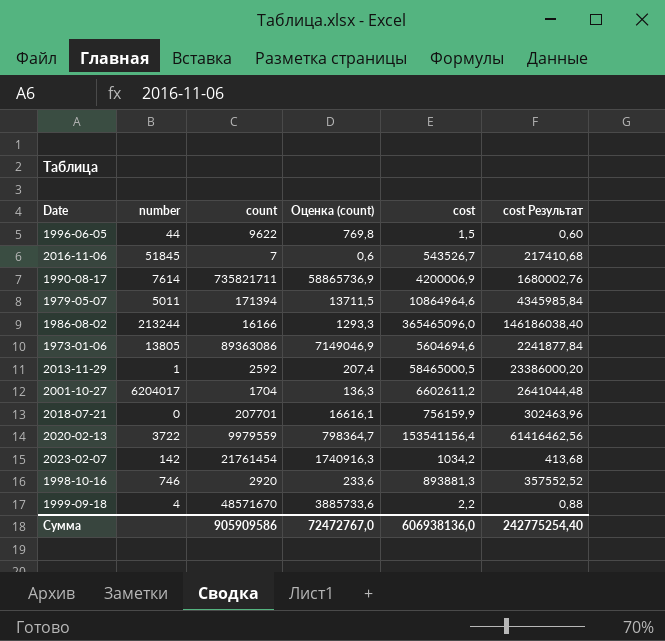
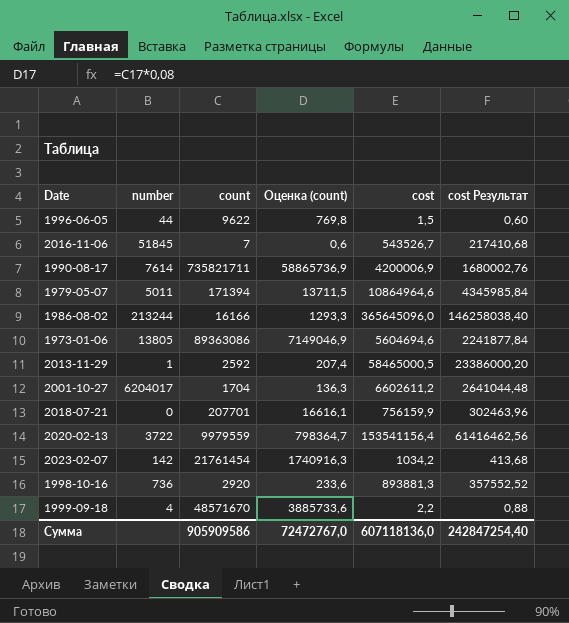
1986-08-02 | cost: 365465096,0 -> 365645096,0
1986-08-02 | cost Результат: 146186038,40 -> 146258038,40
1998-10-16 | number: 746 -> 736
Сумма | cost: 606938136,0 -> 607118136,0
Сумма | cost Результат: 242775254,40 -> 242847254,40

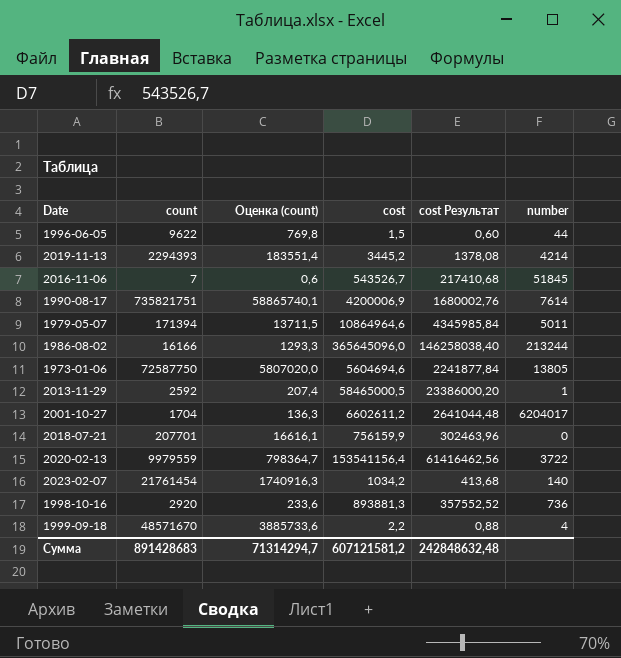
column number | position: 2 -> 6
row 2019-11-13: none -> 2294393 | 183551,4 | 3445,2 | 1378,08 | 4214
1990-08-17 | count: 735821711 -> 735821751
1990-08-17 | Оценка (count): 58865736,9 -> 58865740,1
1973-01-06 | count: 89363086 -> 72587750
1973-01-06 | Оценка (count): 7149046,9 -> 5807020,0
2023-02-07 | number: 142 -> 140
Сумма | count: 905909586 -> 891428683
Сумма | Оценка (count): 72472767,0 -> 71314294,7
Сумма | cost: 607118136,0 -> 607121581,2
Сумма | cost Результат: 242847254,40 -> 242848632,48

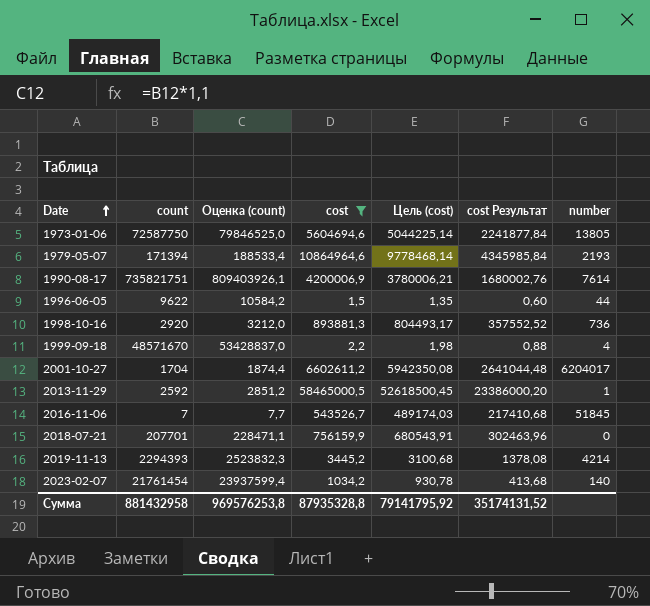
filter: none -> cost <= 58465000,5
row order: none -> Date ascending
column Оценка (count) | formula: [count] * 0,08 -> [count] * 1,1
column Цель (cost) | formula: none -> [cost] * 0,9
1979-05-07 | number: 5011 -> 2193
Сумма | count: 891428683 -> 881432958
Сумма | Оценка (count): 71314294,7 -> 969576253,8
Сумма | cost: 607121581,2 -> 87935328,8
Сумма | cost Результат: 242848632,48 -> 35174131,52

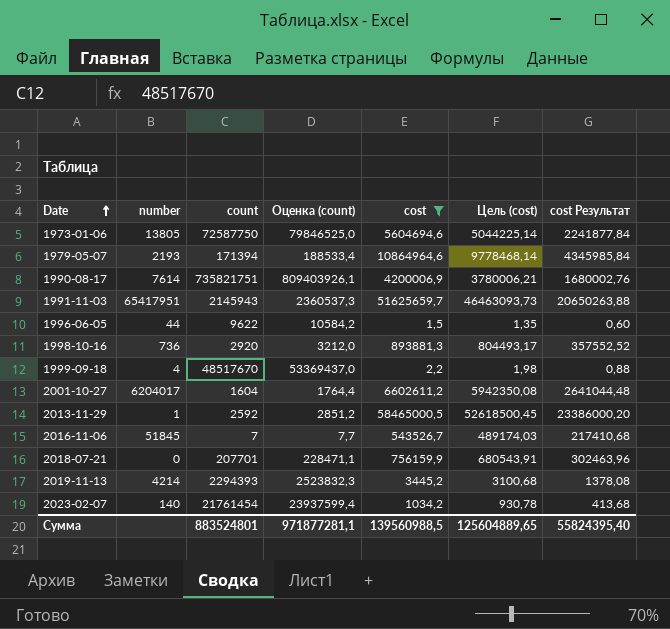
column number | position: 7 -> 2
row 1991-11-03: none -> 65417951 | 2145943 | 2360537,3 | 51625659,7 | 46463093,73 | 20650263,88
1999-09-18 | count: 48571670 -> 48517670
1999-09-18 | Оценка (count): 53428837,0 -> 53369437,0
2001-10-27 | count: 1704 -> 1604
2001-10-27 | Оценка (count): 1874,4 -> 1764,4
Сумма | count: 881432958 -> 883524801
Сумма | Оценка (count): 969576253,8 -> 971877281,1
Сумма | cost: 87935328,8 -> 139560988,5
Сумма | Цель (cost): 79141795,92 -> 125604889,65
Сумма | cost Результат: 35174131,52 -> 55824395,40

